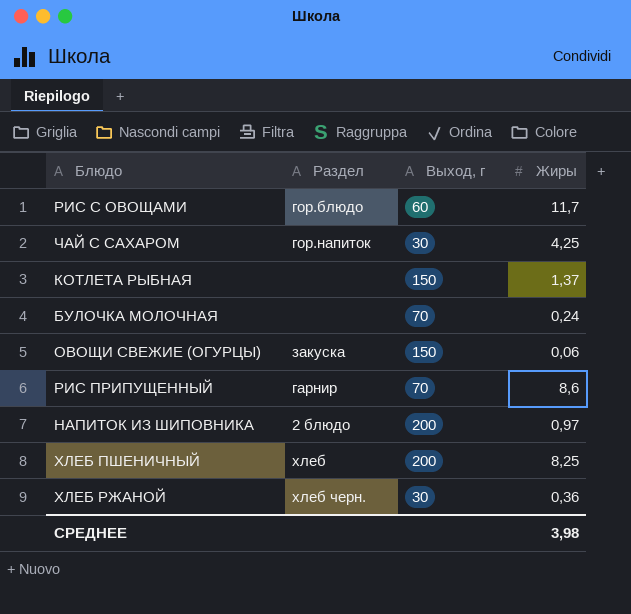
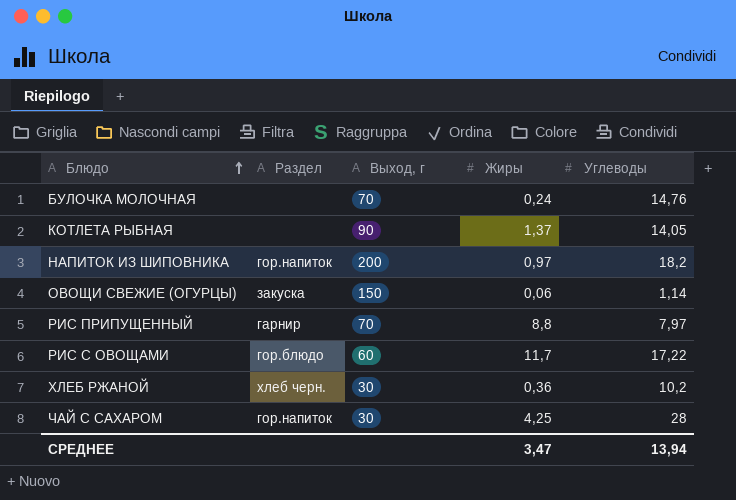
row order: none -> Блюдо ascending
column Углеводы | position: none -> 5
row ХЛЕБ ПШЕНИЧНЫЙ: хлеб | 200 | 8,25 -> none
КОТЛЕТА РЫБНАЯ | Выход, г: 150 -> 90
НАПИТОК ИЗ ШИПОВНИКА | Раздел: 2 блюдо -> гор.напиток
РИС ПРИПУЩЕННЫЙ | Жиры: 8,6 -> 8,8
СРЕДНЕЕ | Жиры: 3,98 -> 3,47

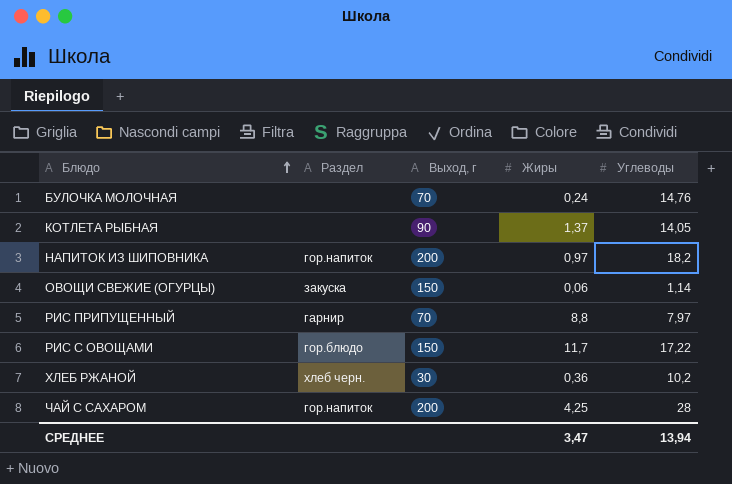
РИС С ОВОЩАМИ | Выход, г: 60 -> 150
ЧАЙ С САХАРОМ | Выход, г: 30 -> 200

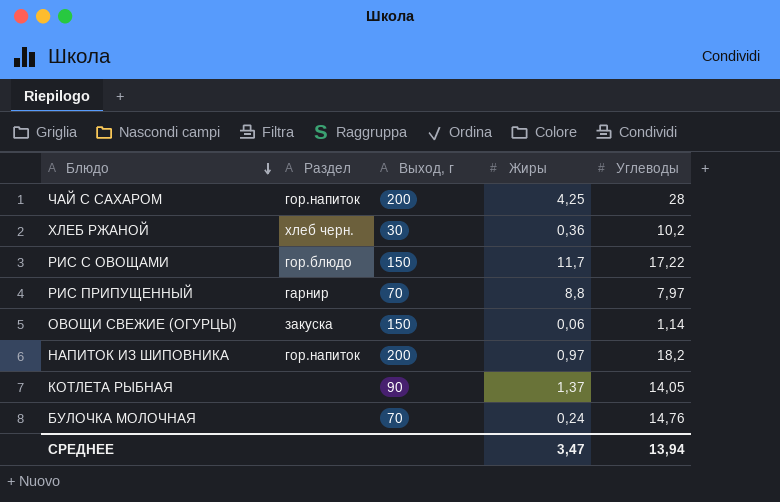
row order: Блюдо ascending -> Блюдо descending

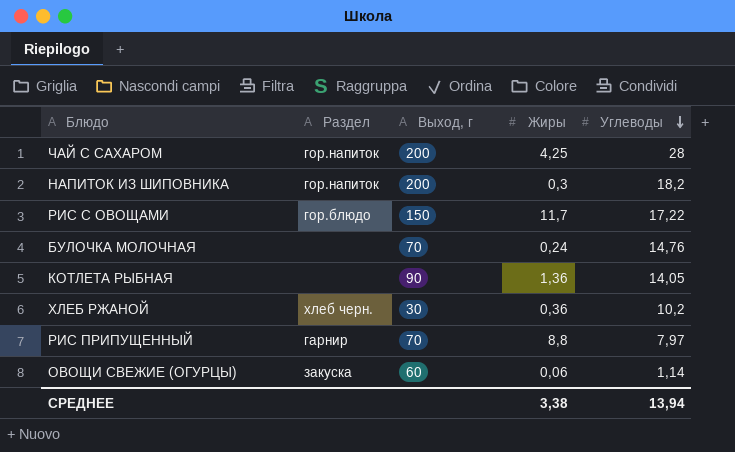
row order: Блюдо descending -> Углеводы descending
НАПИТОК ИЗ ШИПОВНИКА | Жиры: 0,97 -> 0,3
КОТЛЕТА РЫБНАЯ | Жиры: 1,37 -> 1,36
ОВОЩИ СВЕЖИЕ (ОГУРЦЫ) | Выход, г: 150 -> 60
СРЕДНЕЕ | Жиры: 3,47 -> 3,38

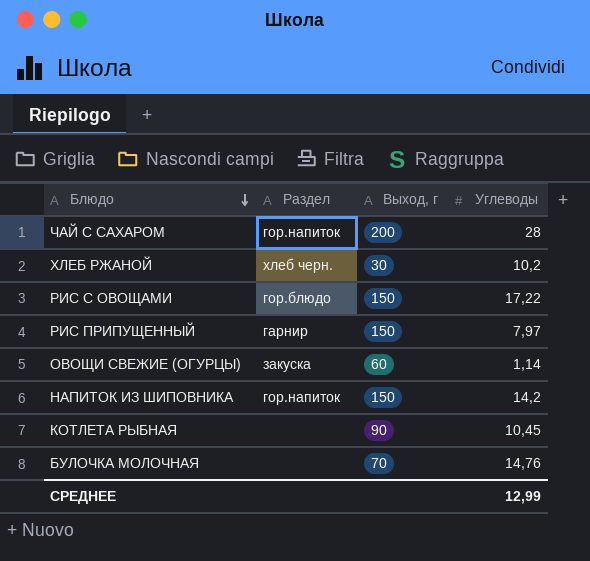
row order: Углеводы descending -> Блюдо descending
column Жиры | position: 4 -> none
РИС ПРИПУЩЕННЫЙ | Выход, г: 70 -> 150
НАПИТОК ИЗ ШИПОВНИКА | Выход, г: 200 -> 150
НАПИТОК ИЗ ШИПОВНИКА | Углеводы: 18,2 -> 14,2
КОТЛЕТА РЫБНАЯ | Углеводы: 14,05 -> 10,45
СРЕДНЕЕ | Углеводы: 13,94 -> 12,99

